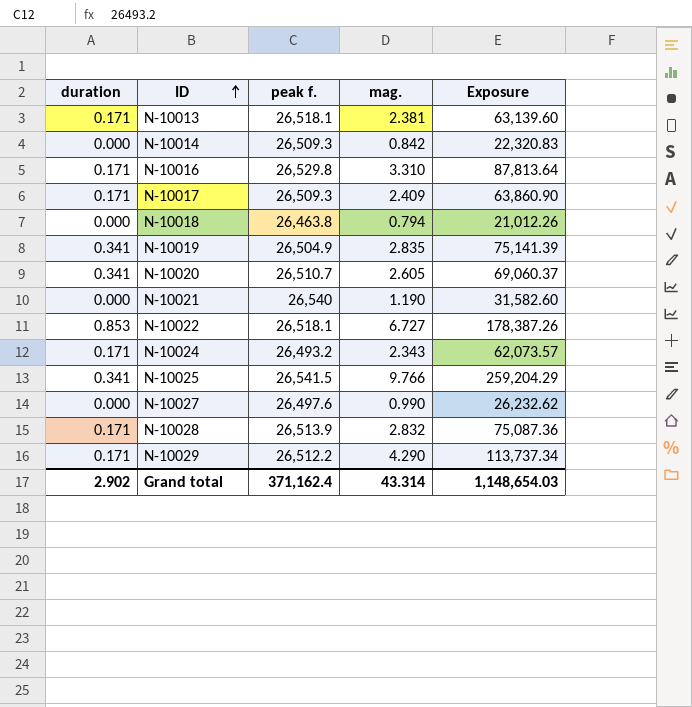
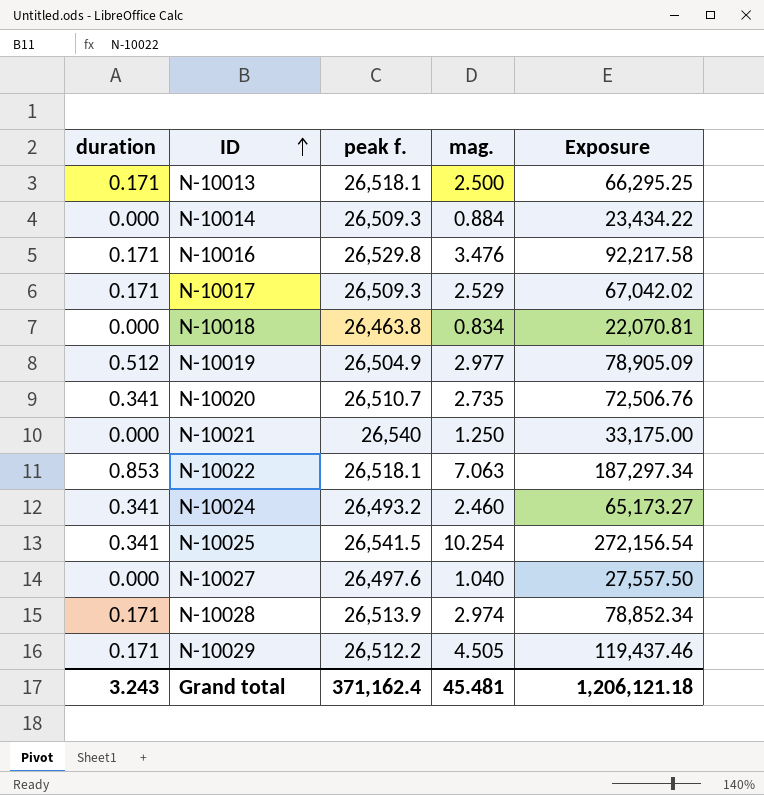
N-10013 | mag.: 2.381 -> 2.500
N-10013 | Exposure: 63,139.60 -> 66,295.25
N-10014 | mag.: 0.842 -> 0.884
N-10014 | Exposure: 22,320.83 -> 23,434.22
N-10016 | mag.: 3.310 -> 3.476
N-10016 | Exposure: 87,813.64 -> 92,217.58
N-10017 | mag.: 2.409 -> 2.529
N-10017 | Exposure: 63,860.90 -> 67,042.02
N-10018 | mag.: 0.794 -> 0.834
N-10018 | Exposure: 21,012.26 -> 22,070.81
N-10019 | duration: 0.341 -> 0.512
N-10019 | mag.: 2.835 -> 2.977
N-10019 | Exposure: 75,141.39 -> 78,905.09
N-10020 | mag.: 2.605 -> 2.735
N-10020 | Exposure: 69,060.37 -> 72,506.76
N-10021 | mag.: 1.190 -> 1.250
N-10021 | Exposure: 31,582.60 -> 33,175.00
N-10022 | mag.: 6.727 -> 7.063
N-10022 | Exposure: 178,387.26 -> 187,297.34
N-10024 | duration: 0.171 -> 0.341
N-10024 | mag.: 2.343 -> 2.460
N-10024 | Exposure: 62,073.57 -> 65,173.27
N-10025 | mag.: 9.766 -> 10.254
N-10025 | Exposure: 259,204.29 -> 272,156.54
N-10027 | mag.: 0.990 -> 1.040
N-10027 | Exposure: 26,232.62 -> 27,557.50
N-10028 | mag.: 2.832 -> 2.974
N-10028 | Exposure: 75,087.36 -> 78,852.34
N-10029 | mag.: 4.290 -> 4.505
N-10029 | Exposure: 113,737.34 -> 119,437.46
Grand total | duration: 2.902 -> 3.243
Grand total | mag.: 43.314 -> 45.481
Grand total | Exposure: 1,148,654.03 -> 1,206,121.18

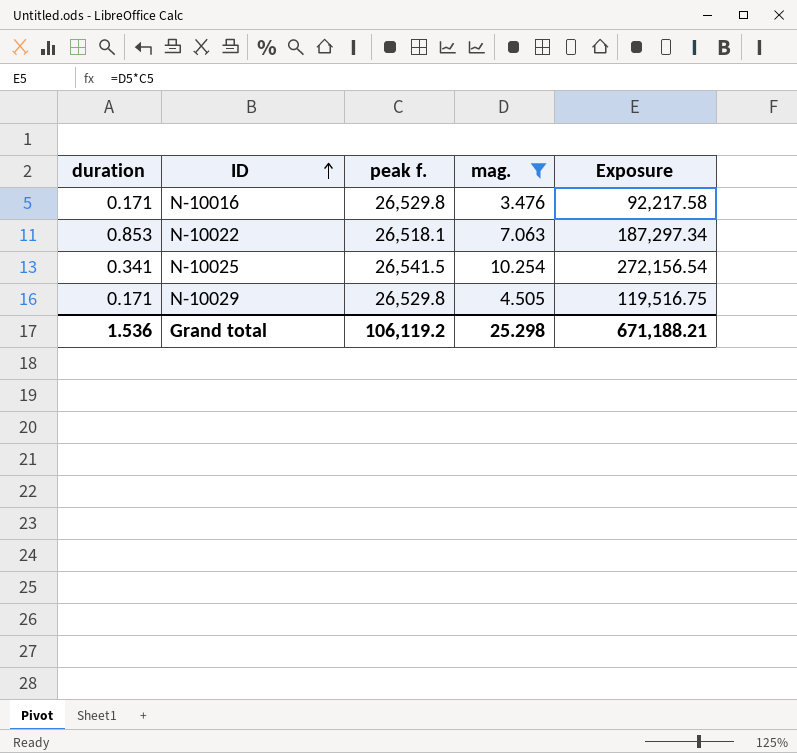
filter: none -> mag. >= 3.476
N-10029 | peak f.: 26,512.2 -> 26,529.8
N-10029 | Exposure: 119,437.46 -> 119,516.75
Grand total | duration: 3.243 -> 1.536
Grand total | peak f.: 371,162.4 -> 106,119.2
Grand total | mag.: 45.481 -> 25.298
Grand total | Exposure: 1,206,121.18 -> 671,188.21

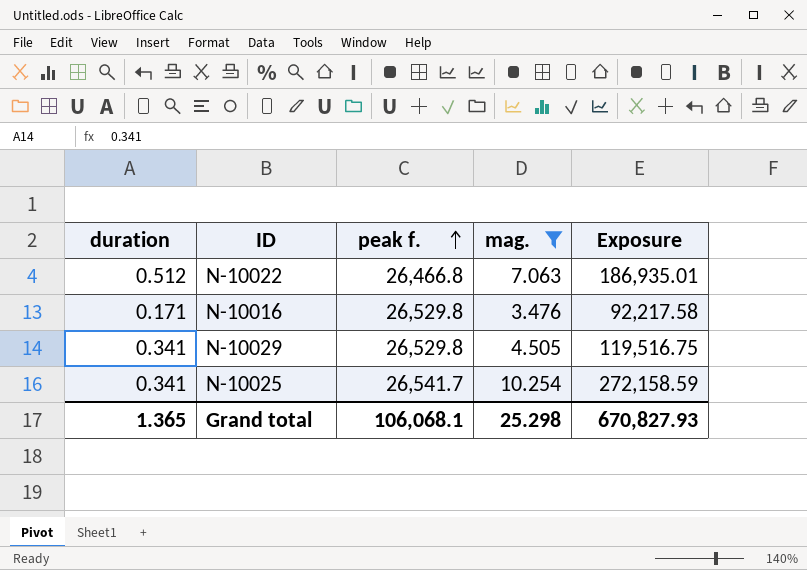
row order: ID ascending -> peak f. ascending
N-10022 | duration: 0.853 -> 0.512
N-10022 | peak f.: 26,518.1 -> 26,466.8
N-10022 | Exposure: 187,297.34 -> 186,935.01
N-10029 | duration: 0.171 -> 0.341
N-10025 | peak f.: 26,541.5 -> 26,541.7
N-10025 | Exposure: 272,156.54 -> 272,158.59
Grand total | duration: 1.536 -> 1.365
Grand total | peak f.: 106,119.2 -> 106,068.1
Grand total | Exposure: 671,188.21 -> 670,827.93

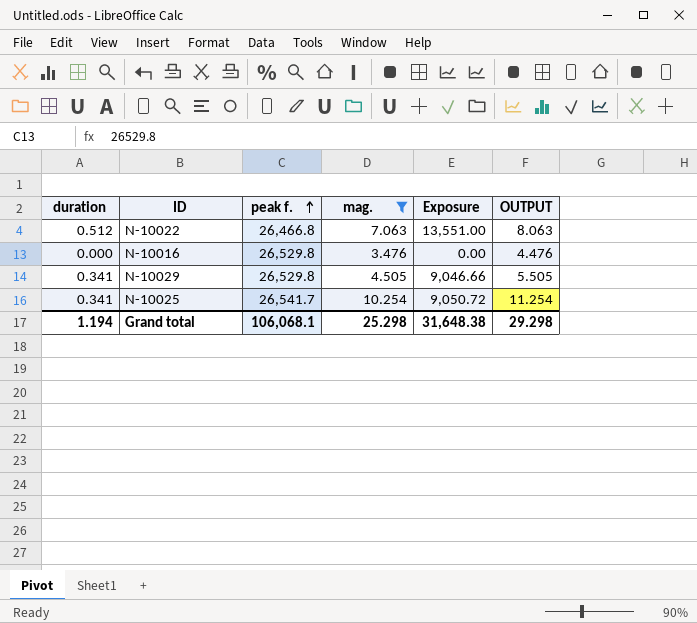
column Exposure | formula: [peak f.] * [mag.] -> [duration] * [peak f.]
column OUTPUT | formula: none -> [mag.] + 1
N-10016 | duration: 0.171 -> 0.000
Grand total | duration: 1.365 -> 1.194
Grand total | Exposure: 670,827.93 -> 31,648.38

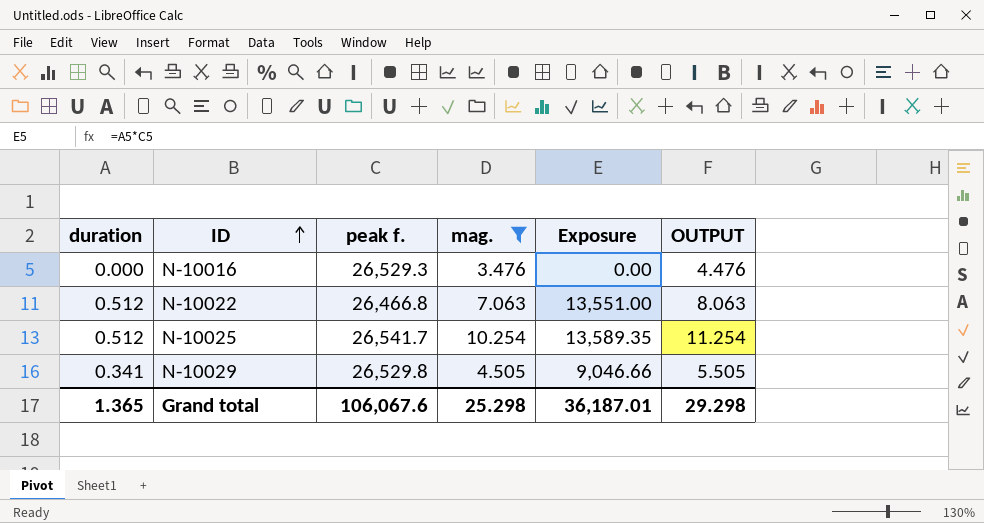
row order: peak f. ascending -> ID ascending
N-10016 | peak f.: 26,529.8 -> 26,529.3
N-10025 | duration: 0.341 -> 0.512
N-10025 | Exposure: 9,050.72 -> 13,589.35
Grand total | duration: 1.194 -> 1.365
Grand total | peak f.: 106,068.1 -> 106,067.6
Grand total | Exposure: 31,648.38 -> 36,187.01

